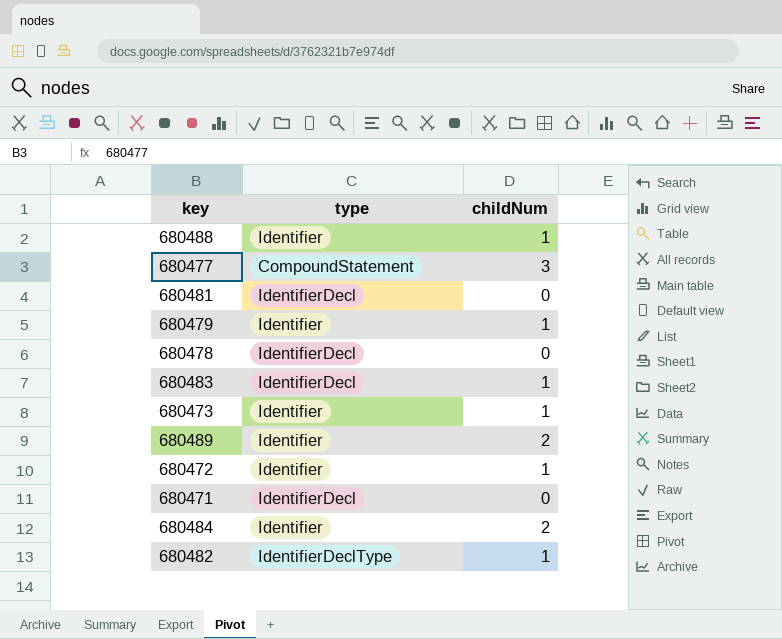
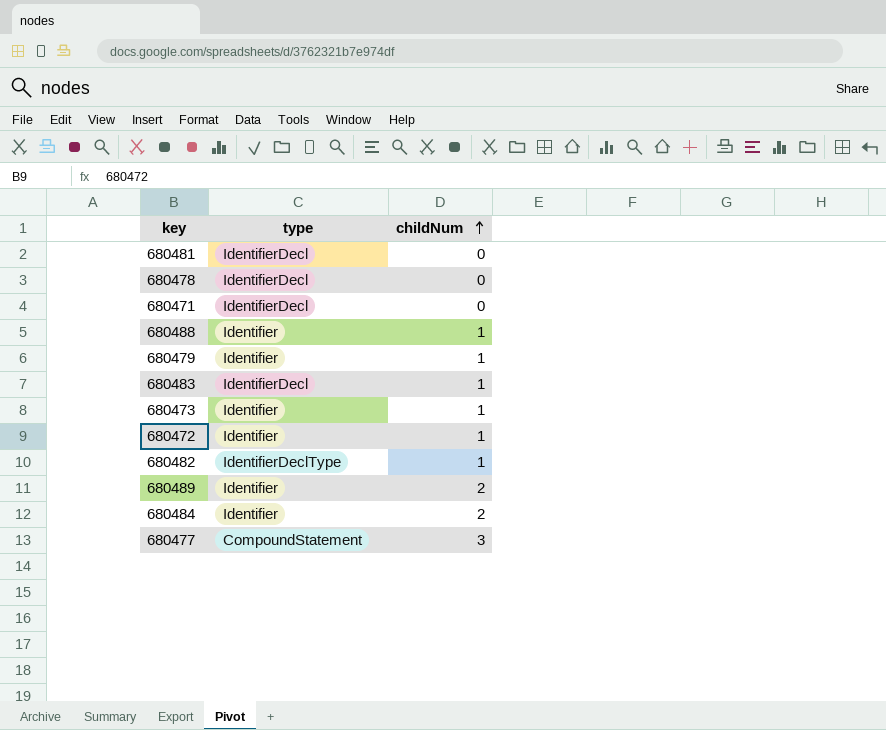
row order: none -> childNum ascending

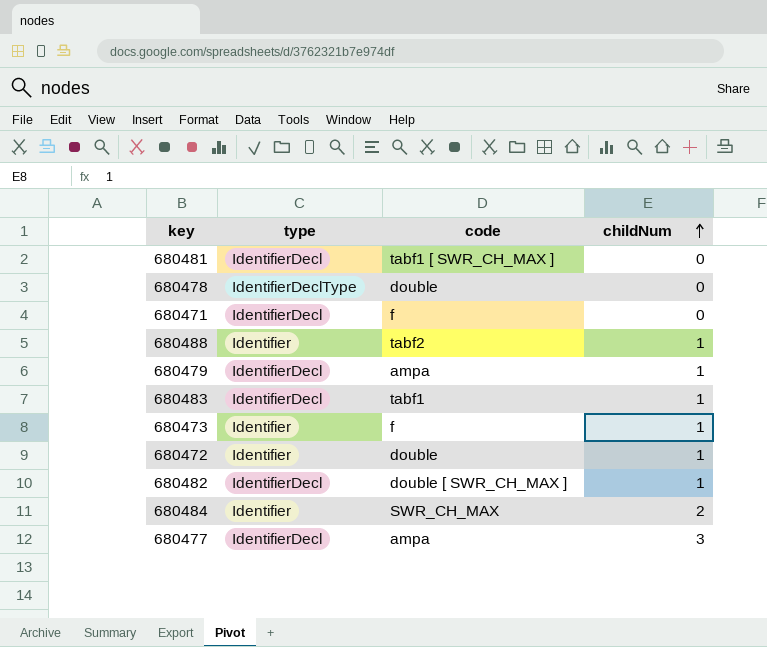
column code | position: none -> 3
row 680489: Identifier | 2 -> none
680478 | type: IdentifierDecl -> IdentifierDeclType
680479 | type: Identifier -> IdentifierDecl
680482 | type: IdentifierDeclType -> IdentifierDecl
680477 | type: CompoundStatement -> IdentifierDecl

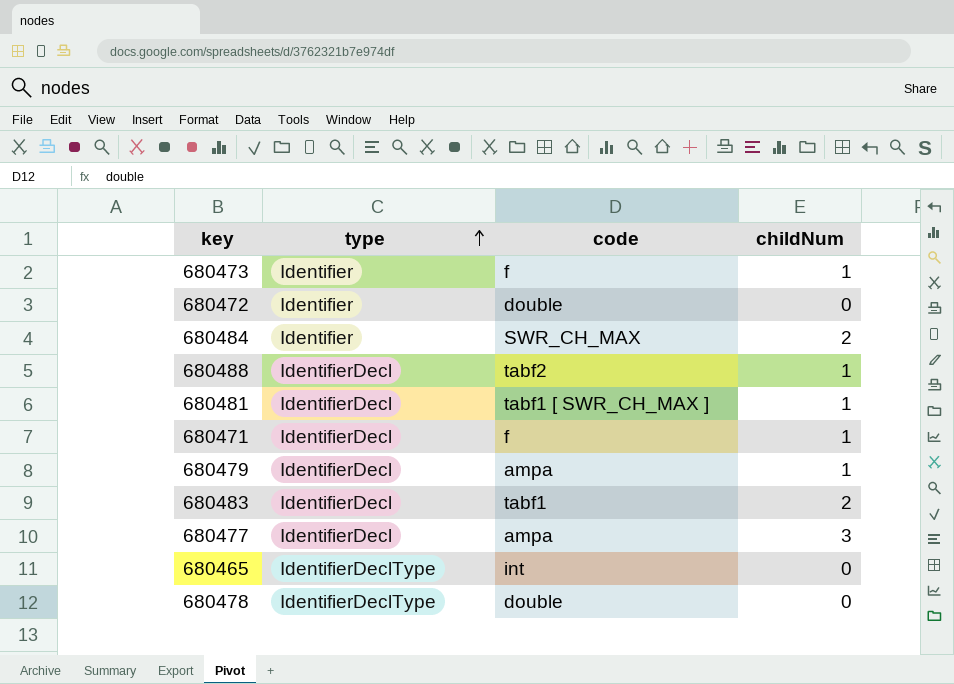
row order: childNum ascending -> type ascending
row 680482: IdentifierDecl | double [ SWR_CH_MAX ] | 1 -> none
680472 | childNum: 1 -> 0
680488 | type: Identifier -> IdentifierDecl
680481 | childNum: 0 -> 1
680471 | childNum: 0 -> 1
680483 | childNum: 1 -> 2
row 680465: none -> IdentifierDeclType | int | 0

